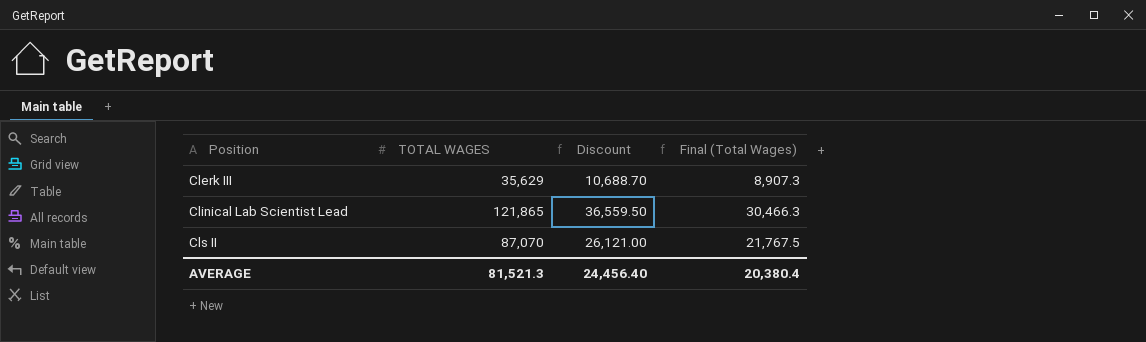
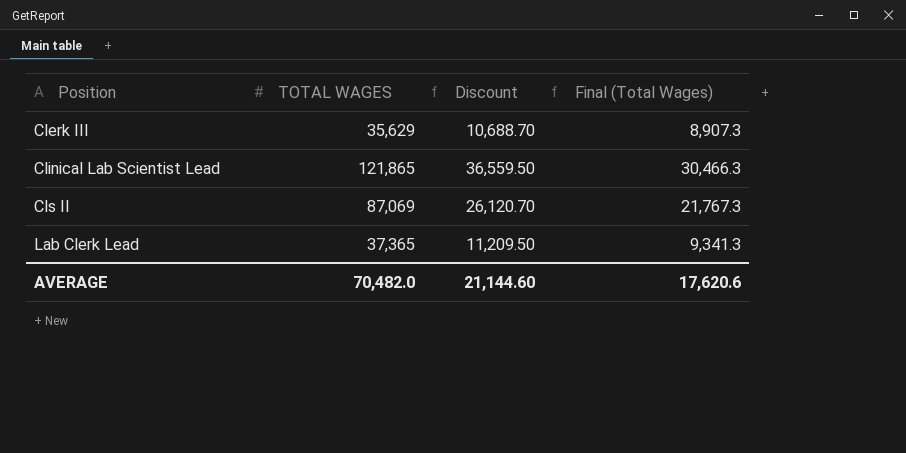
Cls II | TOTAL WAGES: 87,070 -> 87,069
Cls II | Discount: 26,121.00 -> 26,120.70
Cls II | Final (Total Wages): 21,767.5 -> 21,767.3
row Lab Clerk Lead: none -> 37,365 | 11,209.50 | 9,341.3
AVERAGE | TOTAL WAGES: 81,521.3 -> 70,482.0
AVERAGE | Discount: 24,456.40 -> 21,144.60
AVERAGE | Final (Total Wages): 20,380.4 -> 17,620.6

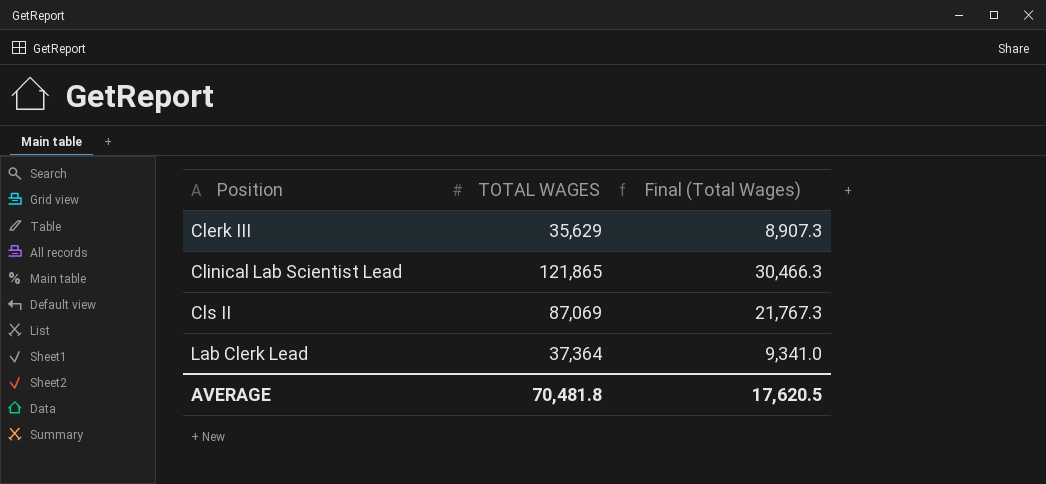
column Discount | formula: [TOTAL WAGES] * 0.3 -> none
Lab Clerk Lead | TOTAL WAGES: 37,365 -> 37,364
Lab Clerk Lead | Final (Total Wages): 9,341.3 -> 9,341.0
AVERAGE | TOTAL WAGES: 70,482.0 -> 70,481.8
AVERAGE | Final (Total Wages): 17,620.6 -> 17,620.5

